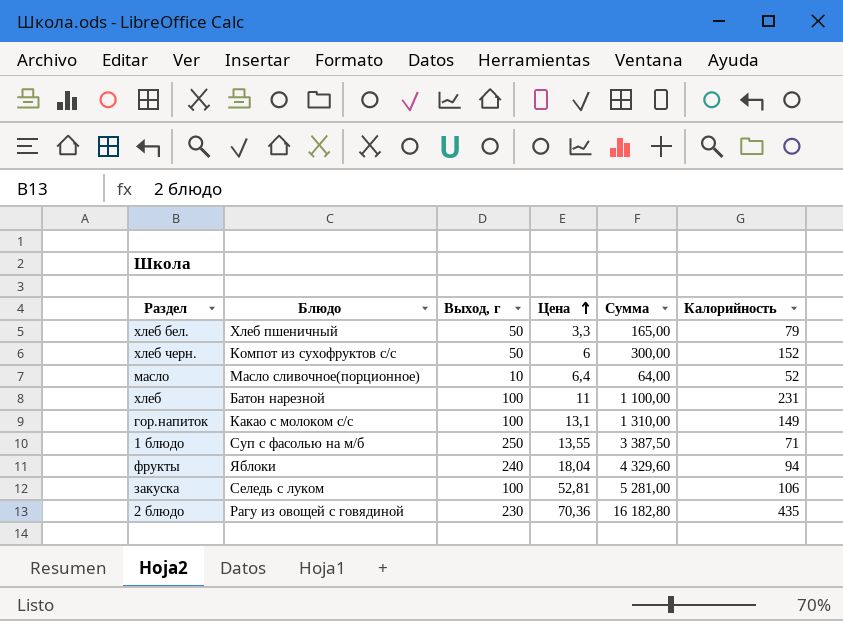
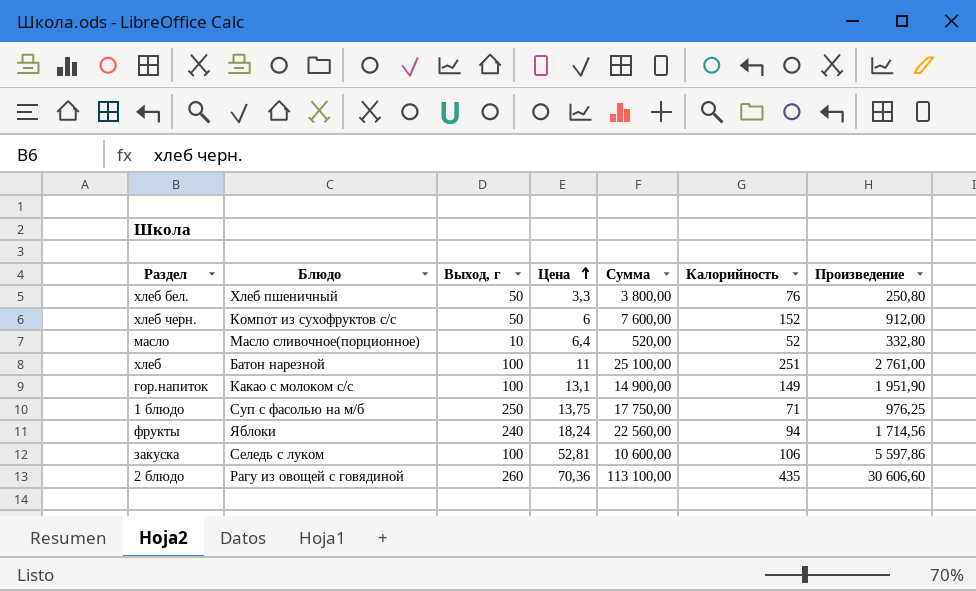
column Сумма | formula: [Выход, г] * [Цена] -> [Выход, г] * [Калорийность]
column Произведение | formula: none -> [Цена] * [Калорийность]
хлеб бел. | Калорийность: 79 -> 76
хлеб | Калорийность: 231 -> 251
1 блюдо | Цена: 13,55 -> 13,75
фрукты | Цена: 18,04 -> 18,24
2 блюдо | Выход, г: 230 -> 260

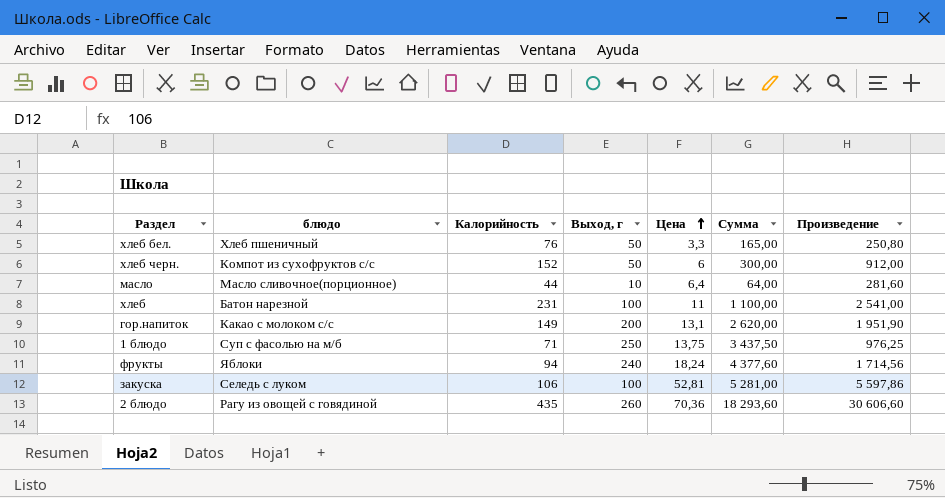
column name: Блюдо -> блюдо
column Калорийность | position: 6 -> 3
column Сумма | formula: [Выход, г] * [Калорийность] -> [Выход, г] * [Цена]
масло | Калорийность: 52 -> 44
масло | Произведение: 332,80 -> 281,60
хлеб | Калорийность: 251 -> 231
хлеб | Произведение: 2 761,00 -> 2 541,00
гор.напиток | Выход, г: 100 -> 200

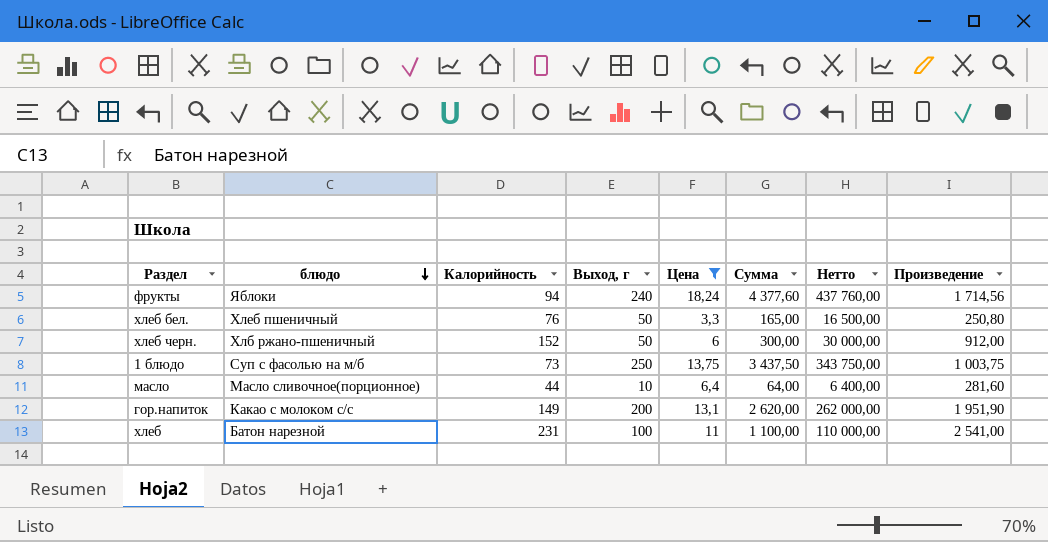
filter: none -> Цена <= 18,24
row order: Цена ascending -> блюдо descending
column Нетто | formula: none -> [Сумма] * 100
хлеб черн. | блюдо: Компот из сухофруктов с/с -> Хлб ржано-пшеничный
1 блюдо | Калорийность: 71 -> 73
1 блюдо | Произведение: 976,25 -> 1 003,75

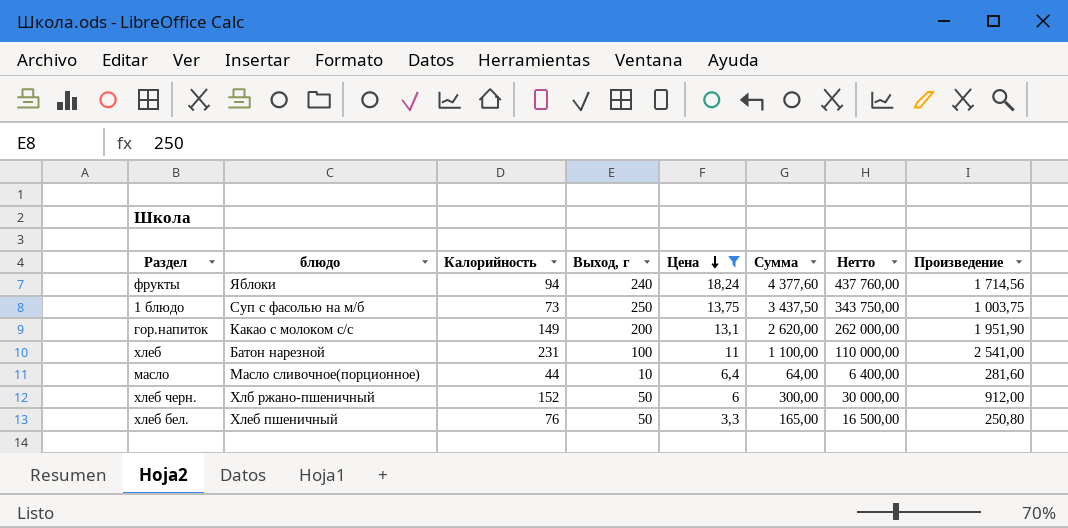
row order: блюдо descending -> Цена descending

